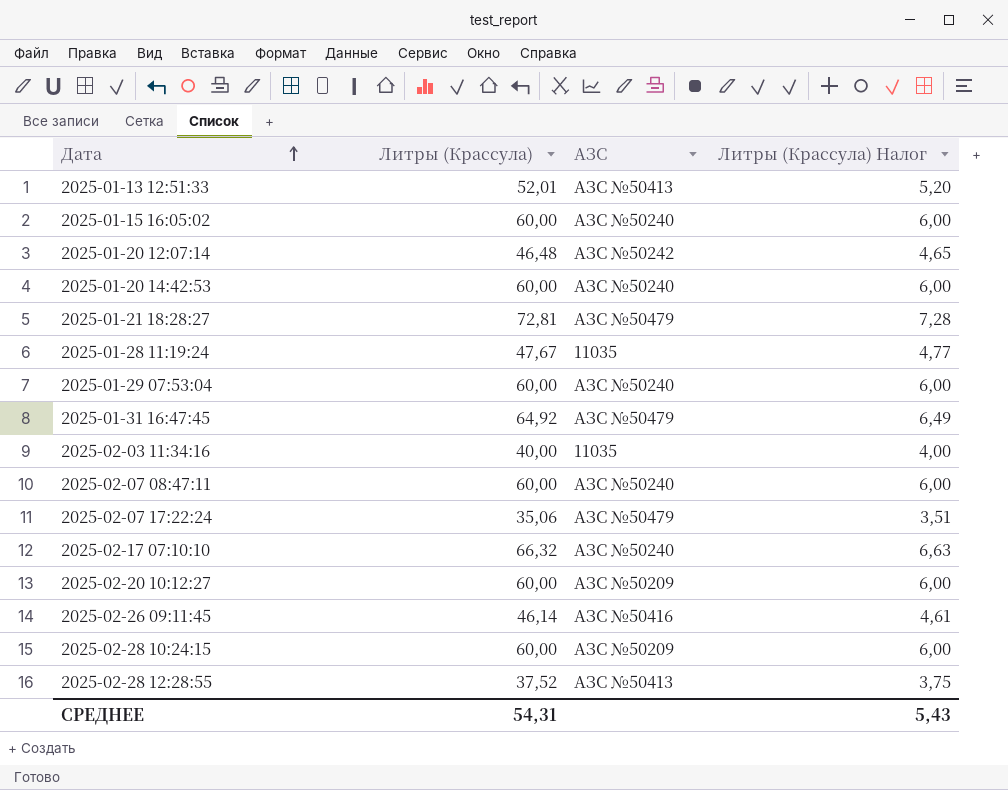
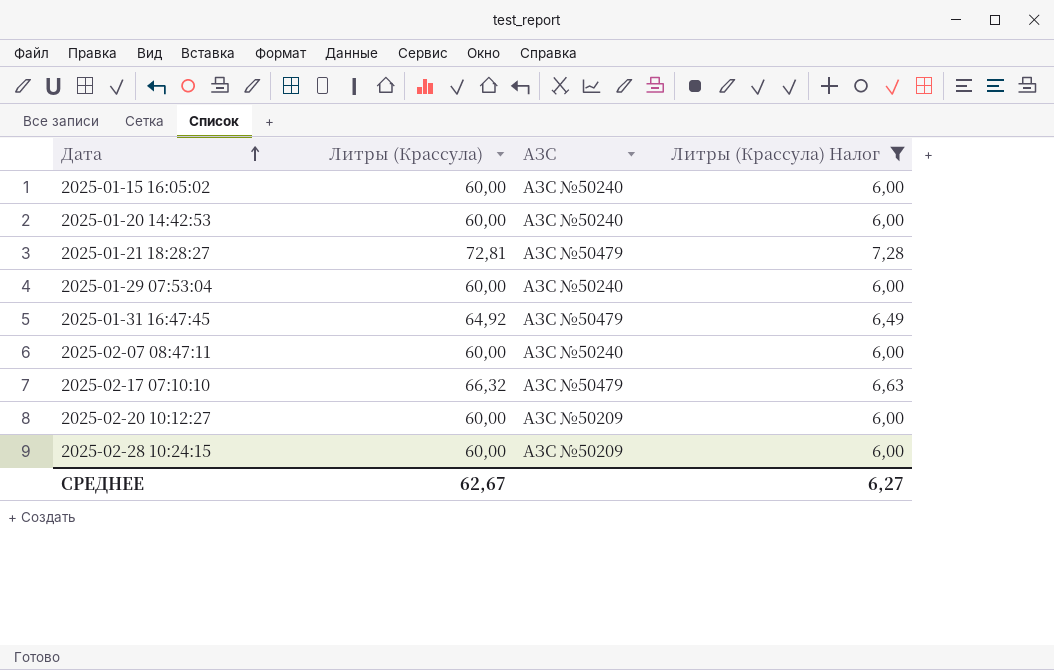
filter: none -> Литры (Крассула) Налог >= 6,00
2025-02-17 07:10:10 | АЗС: АЗС №50240 -> АЗС №50479
СРЕДНЕЕ | Литры (Крассула): 54,31 -> 62,67
СРЕДНЕЕ | Литры (Крассула) Налог: 5,43 -> 6,27

